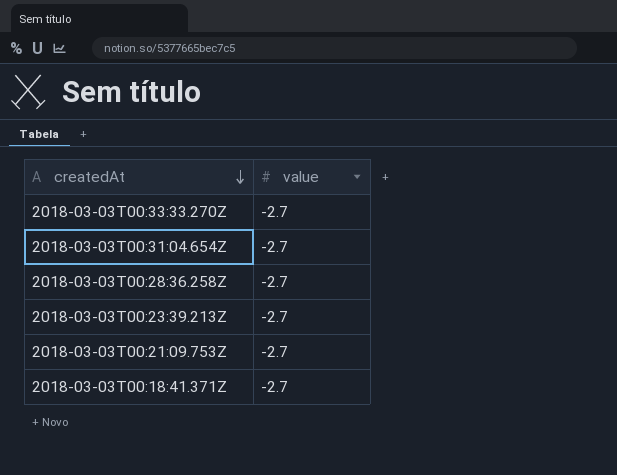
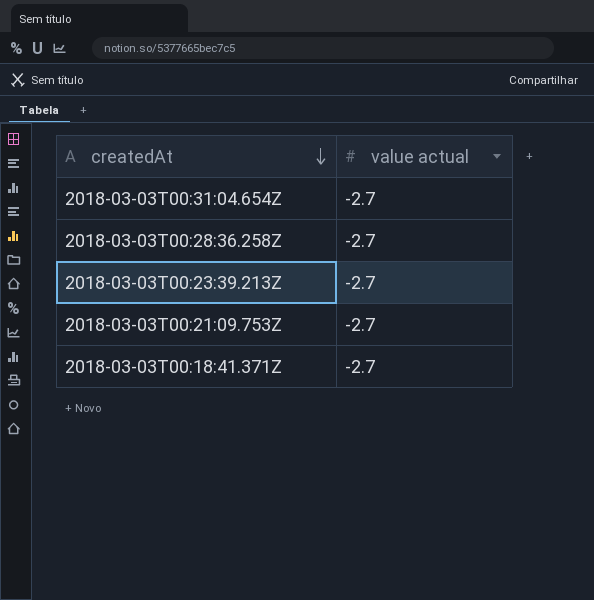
column name: value -> value actual
row 2018-03-03T00:33:33.270Z: -2.7 -> none

